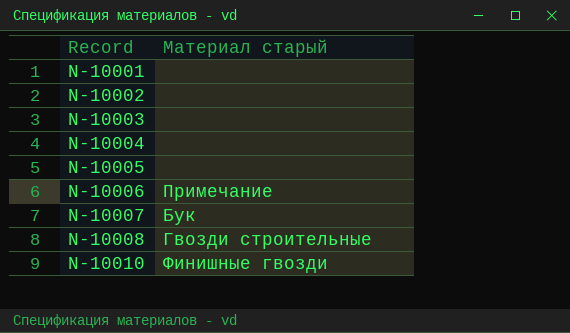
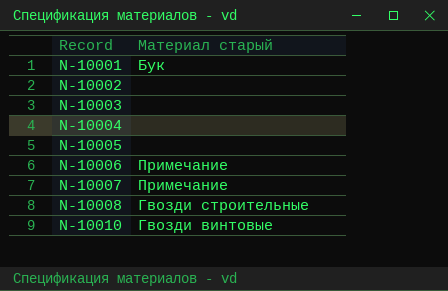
N-10001 | Материал старый: none -> Бук
N-10007 | Материал старый: Бук -> Примечание
N-10010 | Материал старый: Финишные гвозди -> Гвозди винтовые

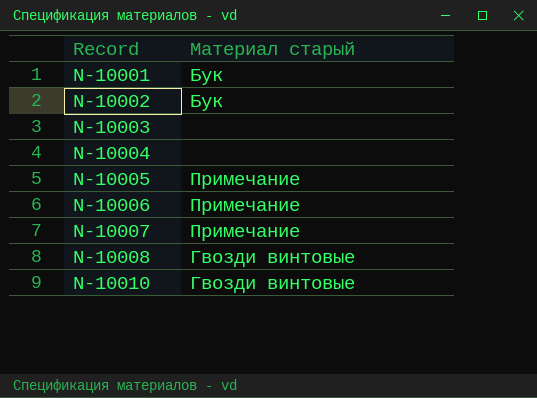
N-10002 | Материал старый: none -> Бук
N-10005 | Материал старый: none -> Примечание
N-10008 | Материал старый: Гвозди строительные -> Гвозди винтовые

